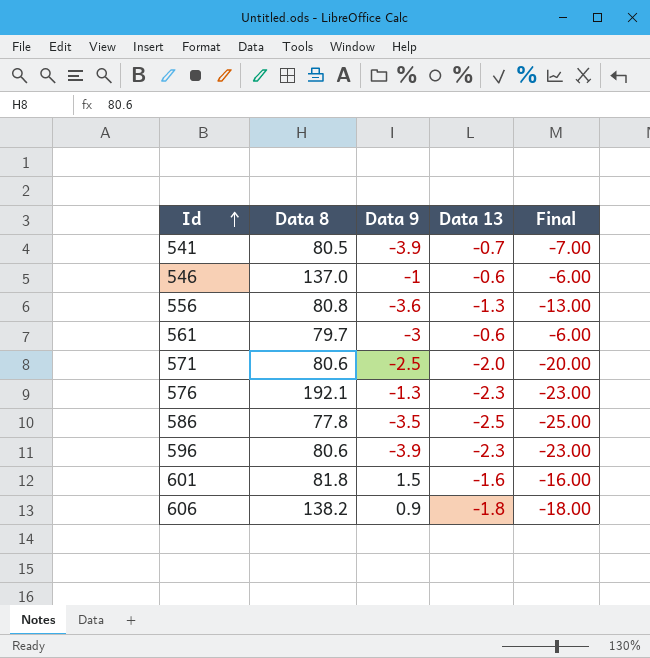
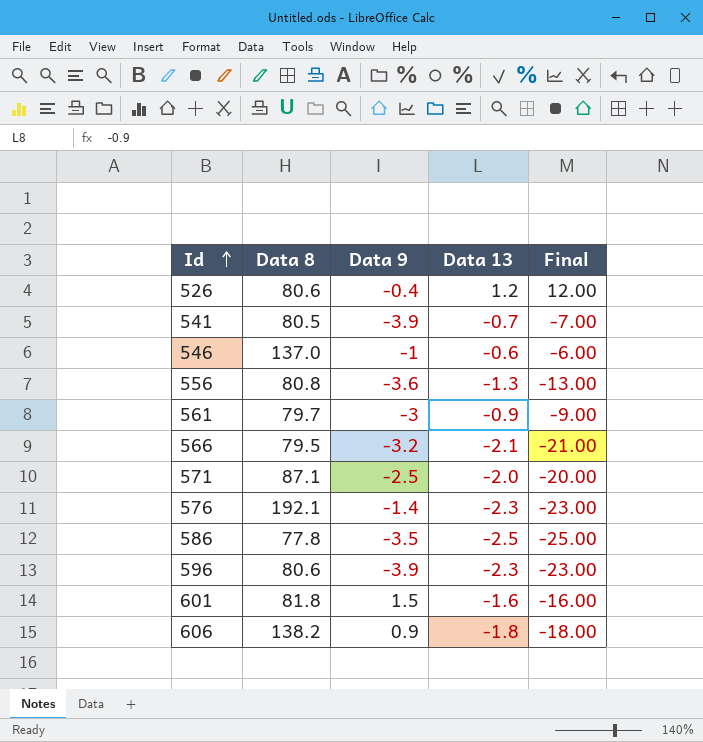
row 526: none -> 80.6 | -0.4 | 1.2 | 12.00
561 | Data 13: -0.6 -> -0.9
561 | Final: -6.00 -> -9.00
row 566: none -> 79.5 | -3.2 | -2.1 | -21.00
571 | Data 8: 80.6 -> 87.1
576 | Data 9: -1.3 -> -1.4

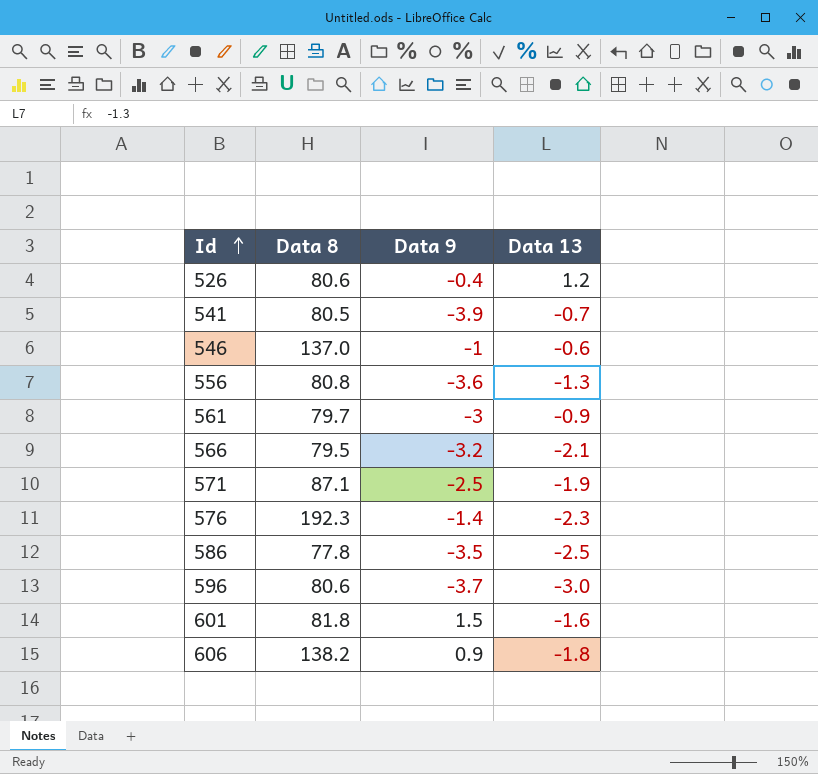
column Final | formula: [Data 13] * 10 -> none
571 | Data 13: -2.0 -> -1.9
576 | Data 8: 192.1 -> 192.3
596 | Data 9: -3.9 -> -3.7
596 | Data 13: -2.3 -> -3.0

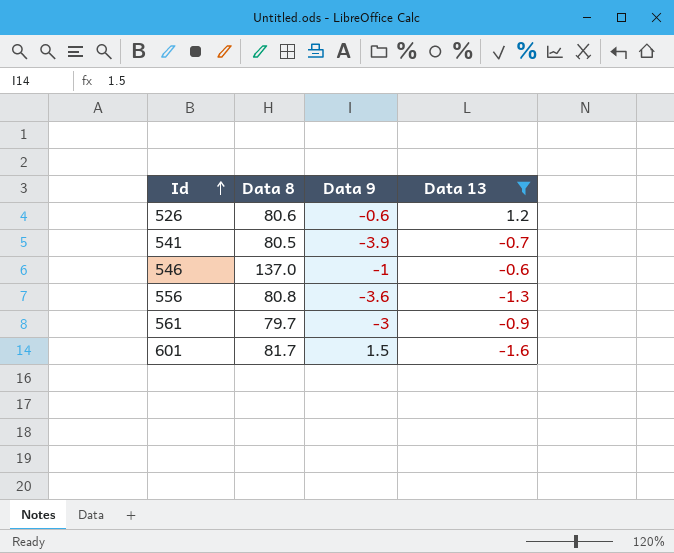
filter: none -> Data 13 >= -1.6
526 | Data 9: -0.4 -> -0.6
601 | Data 8: 81.8 -> 81.7

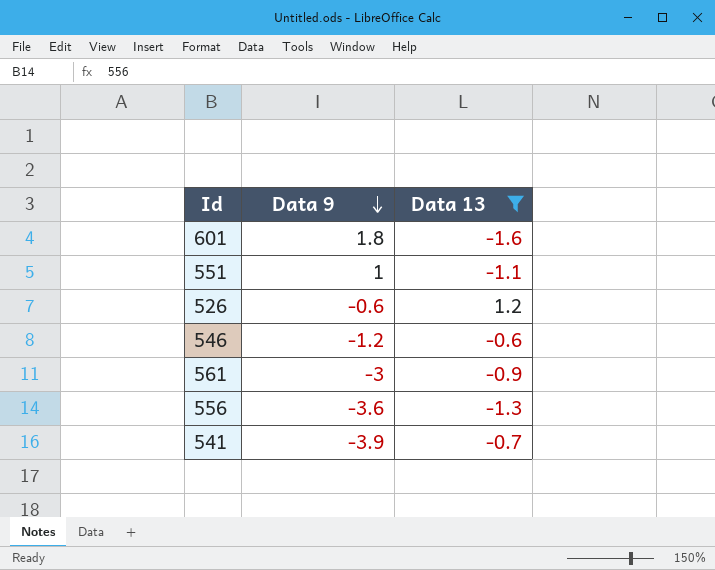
row order: Id ascending -> Data 9 descending
column Data 8 | position: 2 -> none
601 | Data 9: 1.5 -> 1.8
row 551: none -> 1 | -1.1
546 | Data 9: -1 -> -1.2

